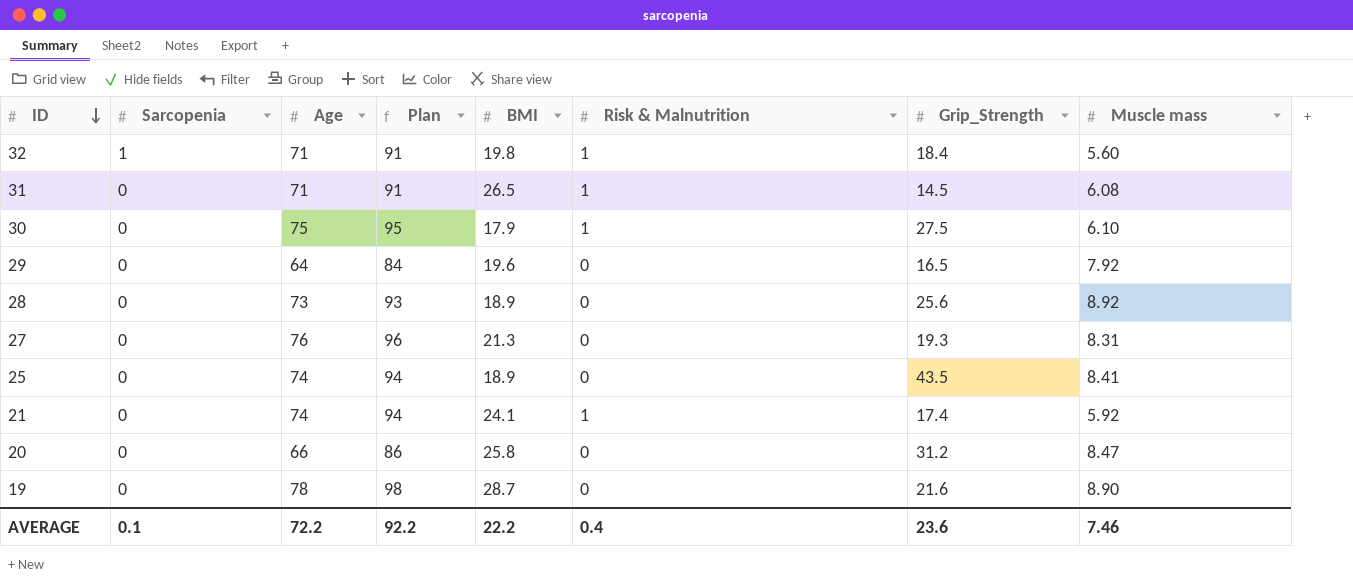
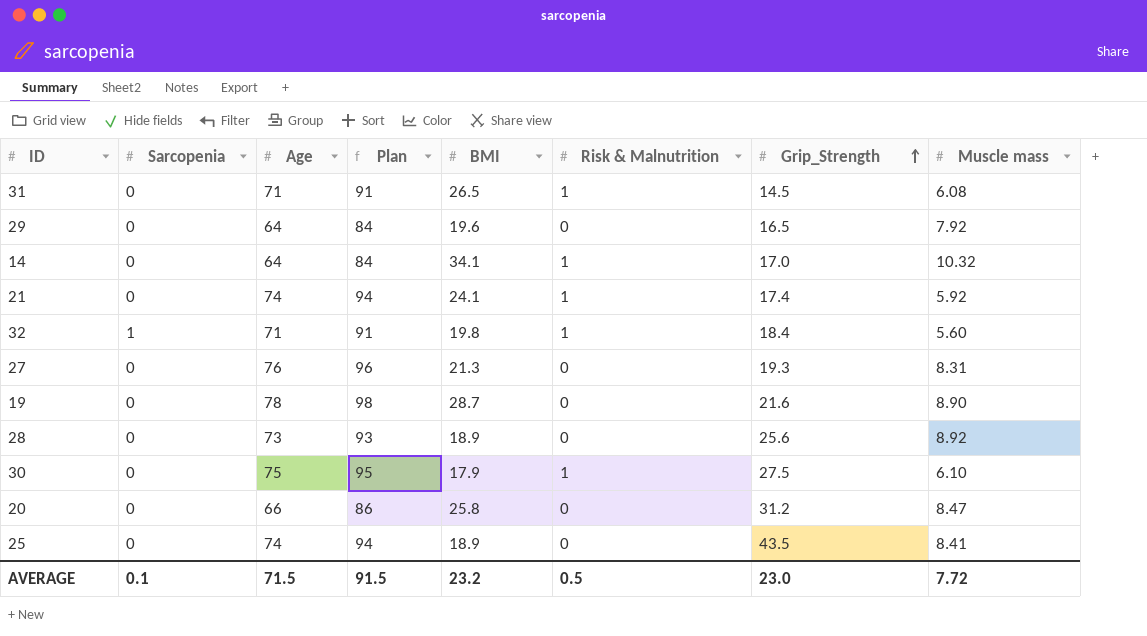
row order: ID descending -> Grip_Strength ascending
row 14: none -> 0 | 64 | 84 | 34.1 | 1 | 17.0 | 10.32
AVERAGE | Age: 72.2 -> 71.5
AVERAGE | Plan: 92.2 -> 91.5
AVERAGE | BMI: 22.2 -> 23.2
AVERAGE | Risk & Malnutrition: 0.4 -> 0.5
AVERAGE | Grip_Strength: 23.6 -> 23.0
AVERAGE | Muscle mass: 7.46 -> 7.72

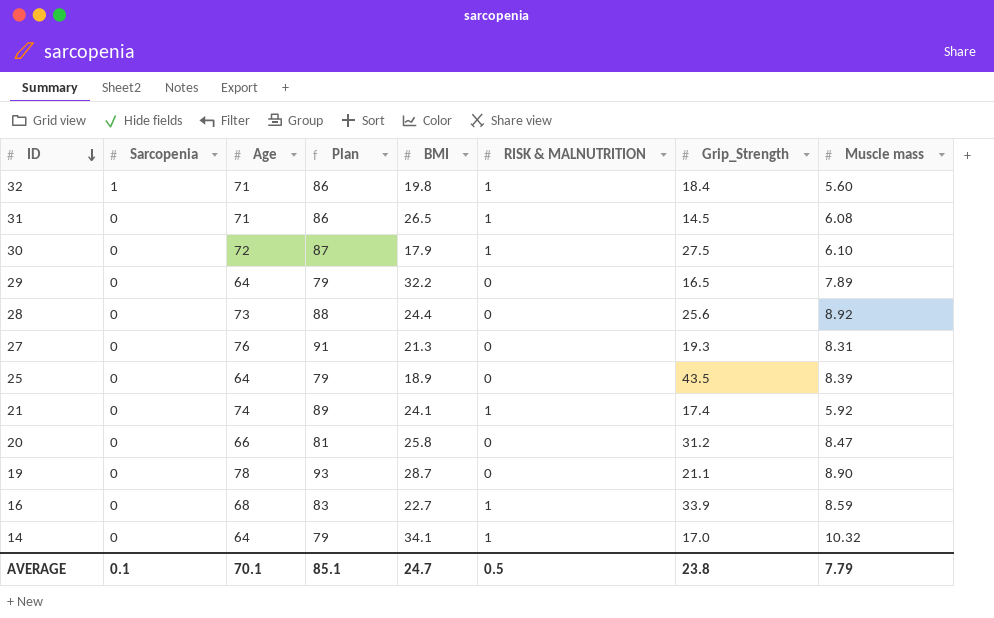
row order: Grip_Strength ascending -> ID descending
column Plan | formula: [Age] + 20 -> [Age] + 15
column name: Risk & Malnutrition -> RISK & MALNUTRITION
30 | Age: 75 -> 72
29 | BMI: 19.6 -> 32.2
29 | Muscle mass: 7.92 -> 7.89
28 | BMI: 18.9 -> 24.4
25 | Age: 74 -> 64
25 | Muscle mass: 8.41 -> 8.39
19 | Grip_Strength: 21.6 -> 21.1
row 16: none -> 0 | 68 | 83 | 22.7 | 1 | 33.9 | 8.59
AVERAGE | Age: 71.5 -> 70.1
AVERAGE | Plan: 91.5 -> 85.1
AVERAGE | BMI: 23.2 -> 24.7
AVERAGE | Grip_Strength: 23.0 -> 23.8
AVERAGE | Muscle mass: 7.72 -> 7.79

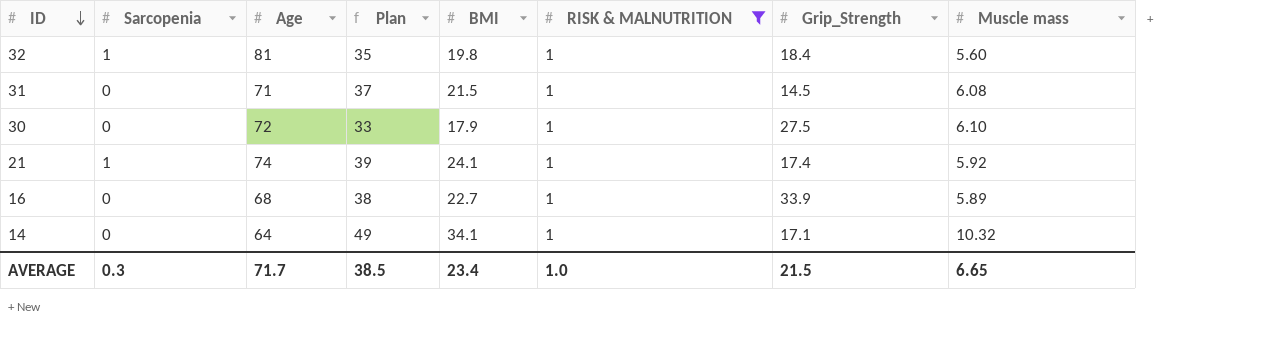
filter: none -> RISK & MALNUTRITION = 1
column Plan | formula: [Age] + 15 -> [BMI] + 15
32 | Age: 71 -> 81
31 | BMI: 26.5 -> 21.5
21 | Sarcopenia: 0 -> 1
16 | Muscle mass: 8.59 -> 5.89
14 | Grip_Strength: 17.0 -> 17.1
AVERAGE | Sarcopenia: 0.1 -> 0.3
AVERAGE | Age: 70.1 -> 71.7
AVERAGE | Plan: 85.1 -> 38.5
AVERAGE | BMI: 24.7 -> 23.4
AVERAGE | RISK & MALNUTRITION: 0.5 -> 1.0
AVERAGE | Grip_Strength: 23.8 -> 21.5
AVERAGE | Muscle mass: 7.79 -> 6.65

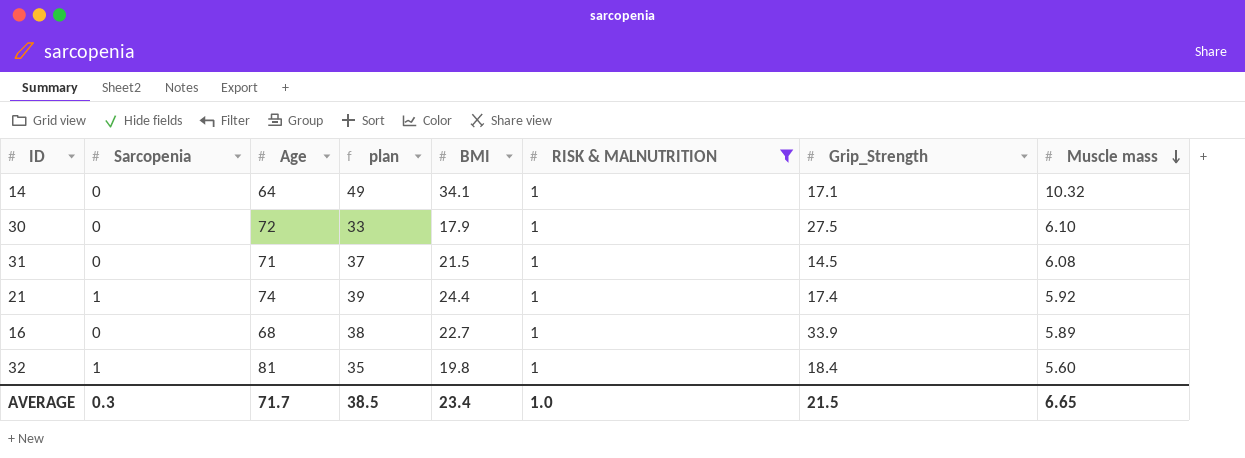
row order: ID descending -> Muscle mass descending
column name: Plan -> plan
21 | BMI: 24.1 -> 24.4

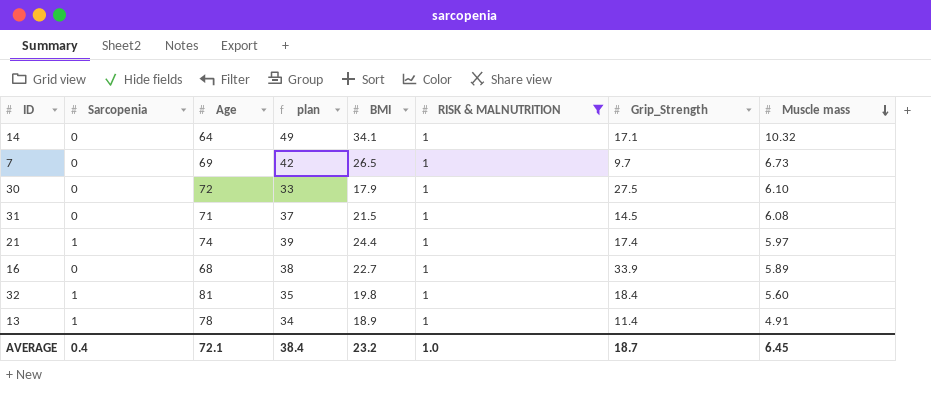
row 7: none -> 0 | 69 | 42 | 26.5 | 1 | 9.7 | 6.73
21 | Muscle mass: 5.92 -> 5.97
row 13: none -> 1 | 78 | 34 | 18.9 | 1 | 11.4 | 4.91
AVERAGE | Sarcopenia: 0.3 -> 0.4
AVERAGE | Age: 71.7 -> 72.1
AVERAGE | plan: 38.5 -> 38.4
AVERAGE | BMI: 23.4 -> 23.2
AVERAGE | Grip_Strength: 21.5 -> 18.7
AVERAGE | Muscle mass: 6.65 -> 6.45

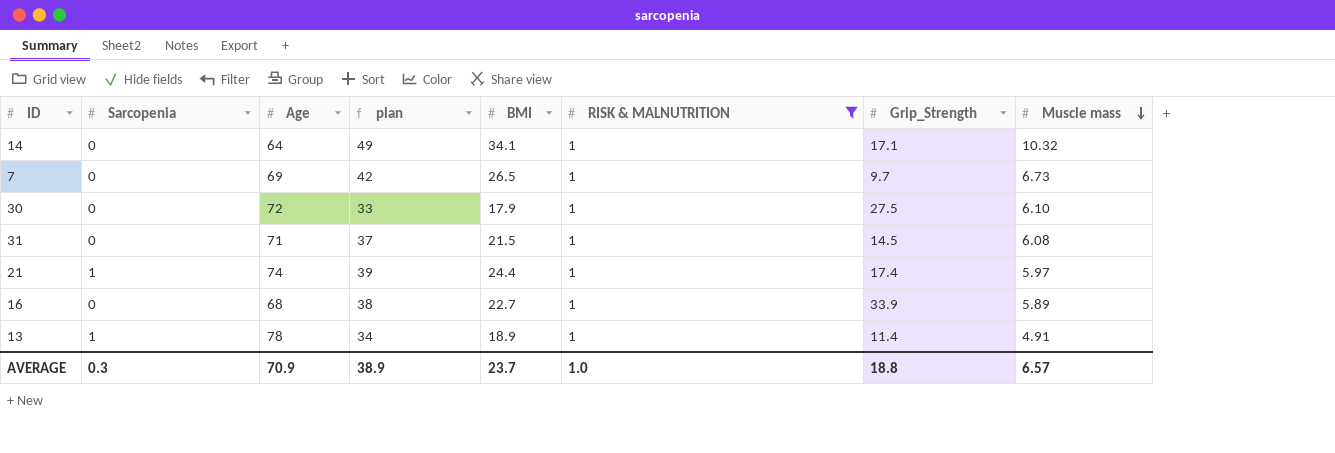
row 32: 1 | 81 | 35 | 19.8 | 1 | 18.4 | 5.60 -> none
AVERAGE | Sarcopenia: 0.4 -> 0.3
AVERAGE | Age: 72.1 -> 70.9
AVERAGE | plan: 38.4 -> 38.9
AVERAGE | BMI: 23.2 -> 23.7
AVERAGE | Grip_Strength: 18.7 -> 18.8
AVERAGE | Muscle mass: 6.45 -> 6.57

